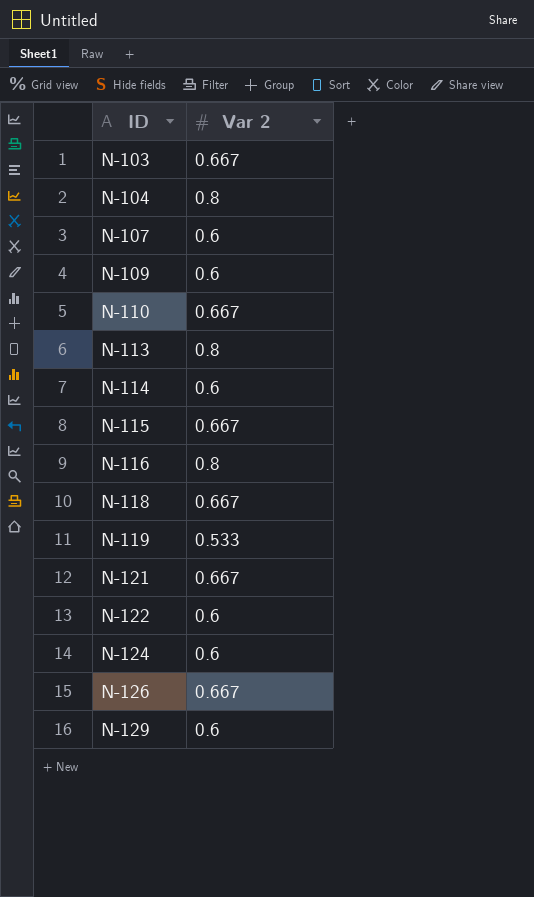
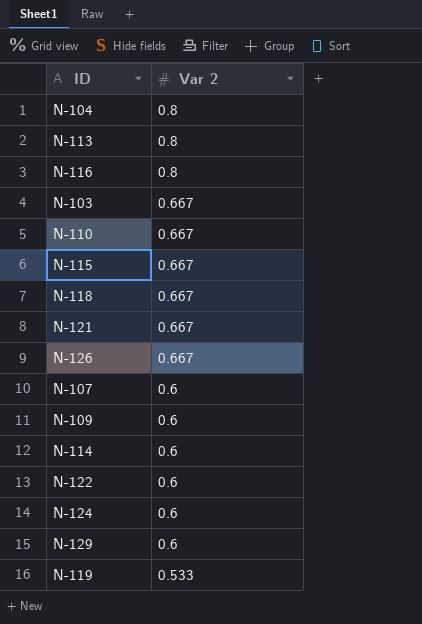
row order: ID ascending -> Var 2 descending

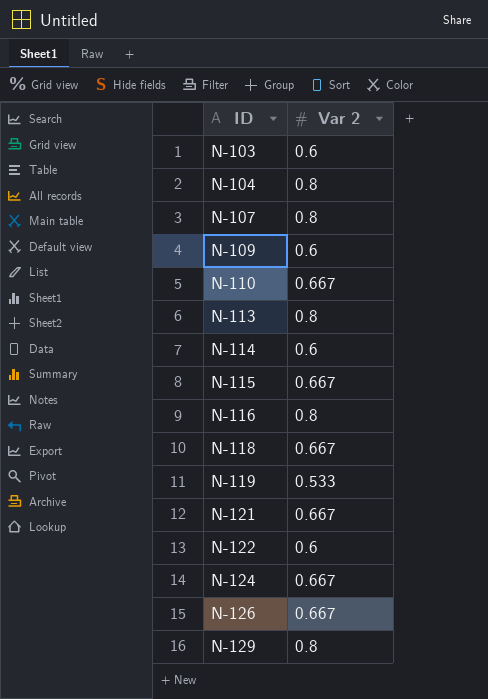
row order: Var 2 descending -> ID ascending
N-103 | Var 2: 0.667 -> 0.6
N-107 | Var 2: 0.6 -> 0.8
N-124 | Var 2: 0.6 -> 0.667
N-129 | Var 2: 0.6 -> 0.8

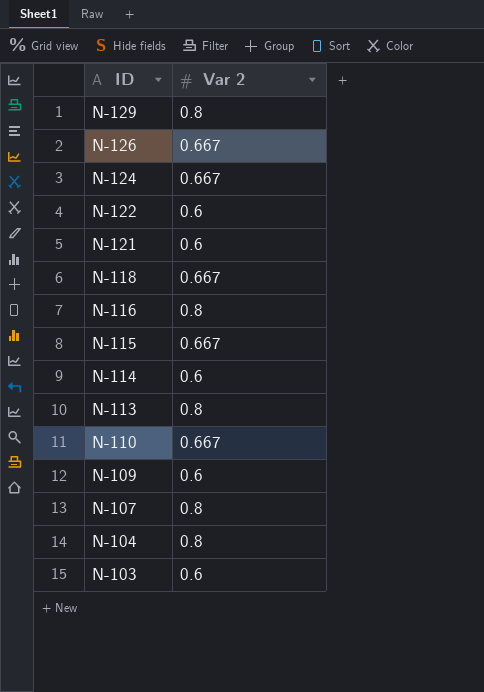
row order: ID ascending -> ID descending
row N-119: 0.533 -> none
N-121 | Var 2: 0.667 -> 0.6

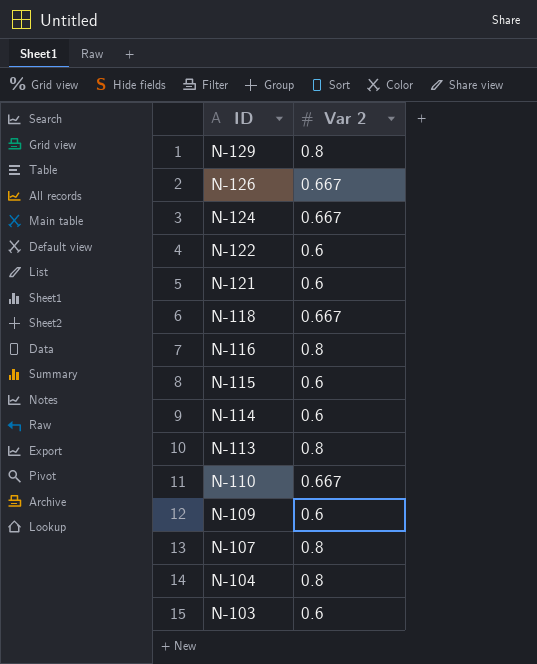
N-115 | Var 2: 0.667 -> 0.6

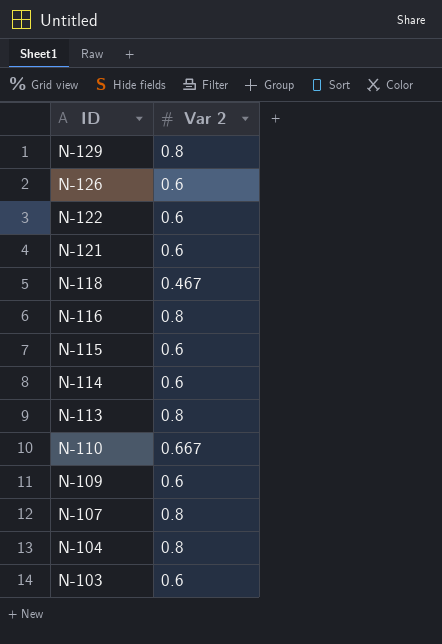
row N-124: 0.667 -> none
N-126 | Var 2: 0.667 -> 0.6
N-118 | Var 2: 0.667 -> 0.467

